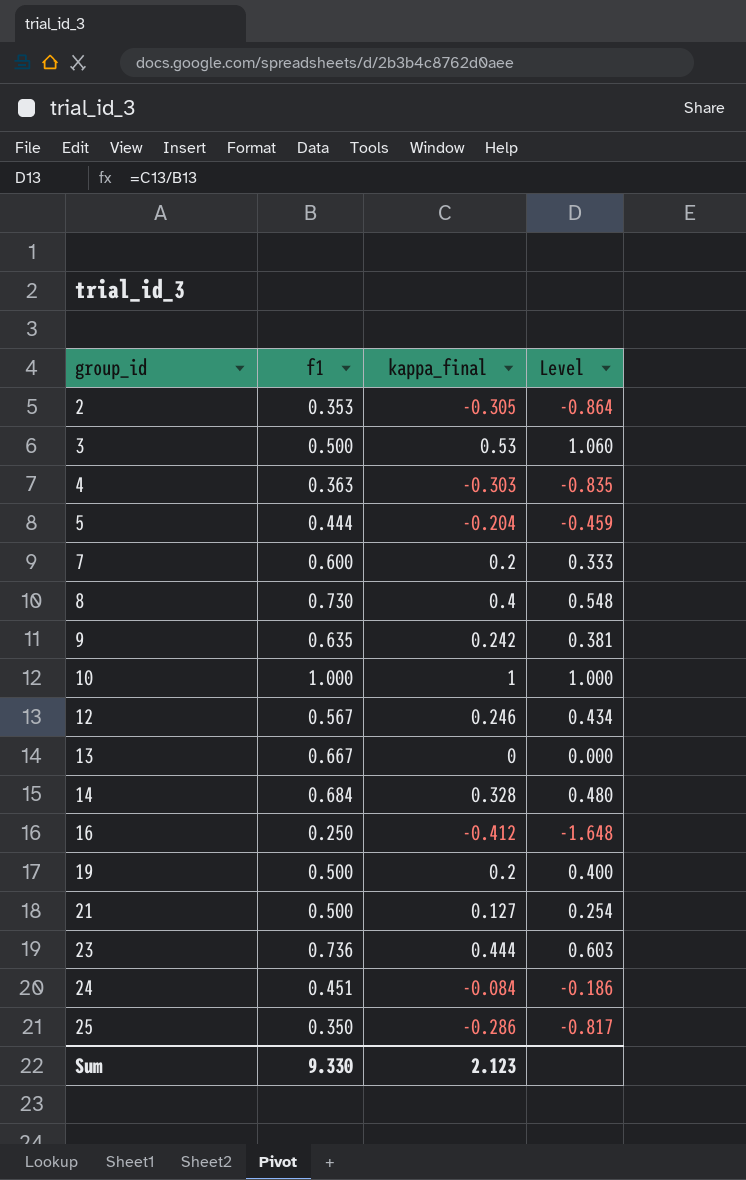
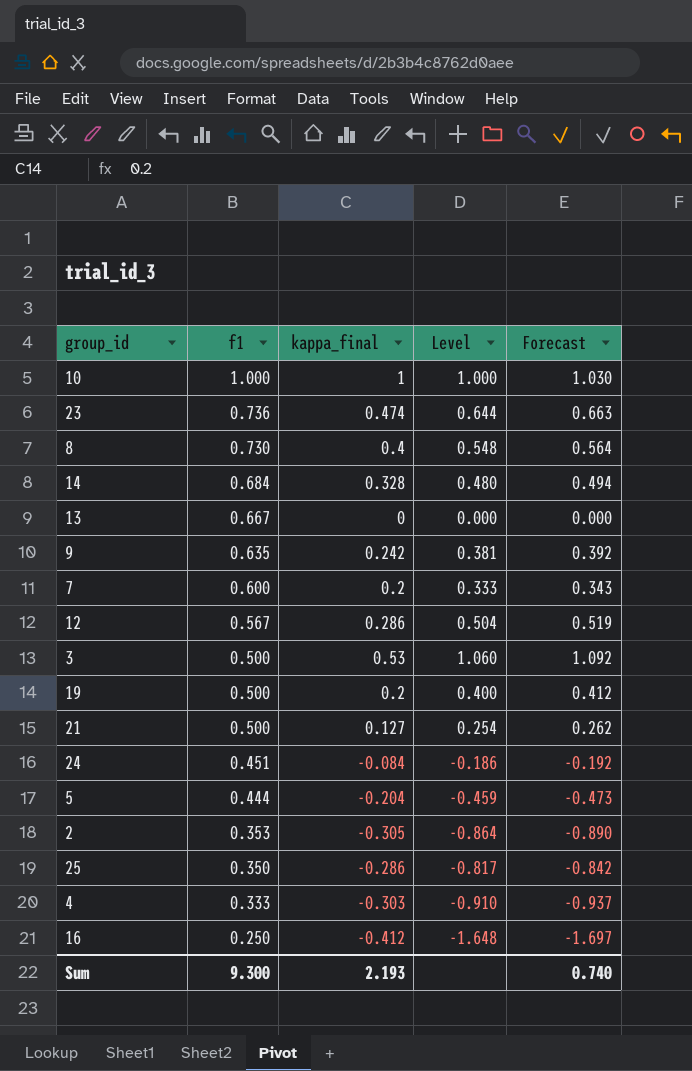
row order: group_id ascending -> f1 descending
column Forecast | formula: none -> [Level] * 1.03
23 | kappa_final: 0.444 -> 0.474
23 | Level: 0.603 -> 0.644
12 | kappa_final: 0.246 -> 0.286
12 | Level: 0.434 -> 0.504
4 | f1: 0.363 -> 0.333
4 | Level: -0.835 -> -0.910
Sum | f1: 9.330 -> 9.300
Sum | kappa_final: 2.123 -> 2.193

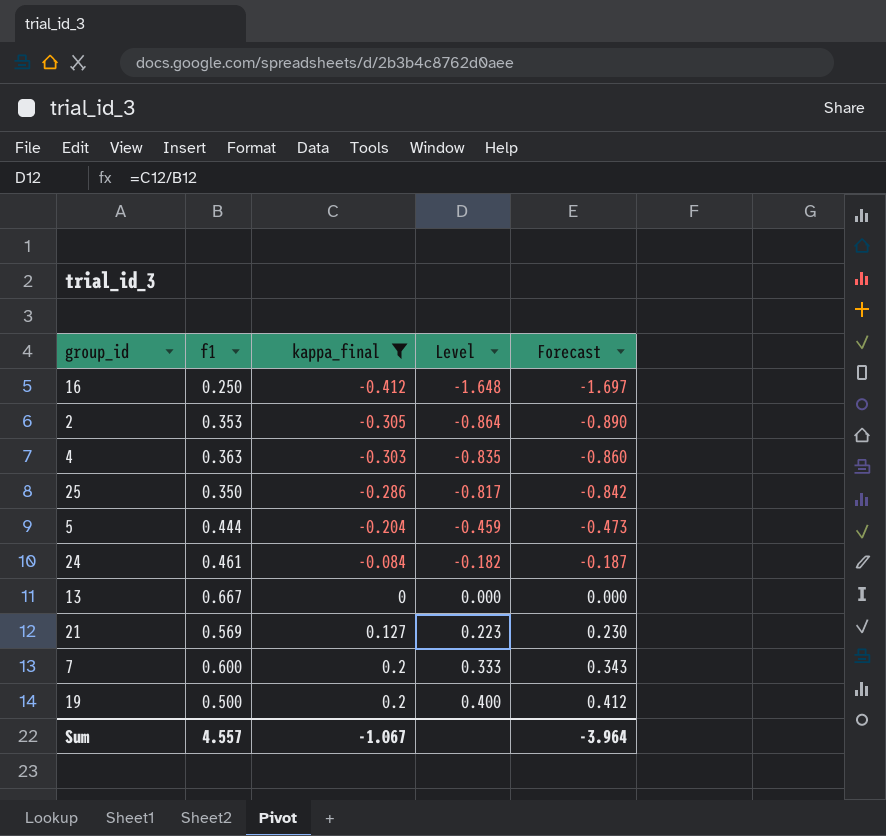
filter: none -> kappa_final <= 0.2
row order: f1 descending -> kappa_final ascending
4 | f1: 0.333 -> 0.363
4 | Level: -0.910 -> -0.835
4 | Forecast: -0.937 -> -0.860
24 | f1: 0.451 -> 0.461
24 | Level: -0.186 -> -0.182
24 | Forecast: -0.192 -> -0.187
21 | f1: 0.500 -> 0.569
21 | Level: 0.254 -> 0.223
21 | Forecast: 0.262 -> 0.230
Sum | f1: 9.300 -> 4.557
Sum | kappa_final: 2.193 -> -1.067
Sum | Forecast: 0.740 -> -3.964

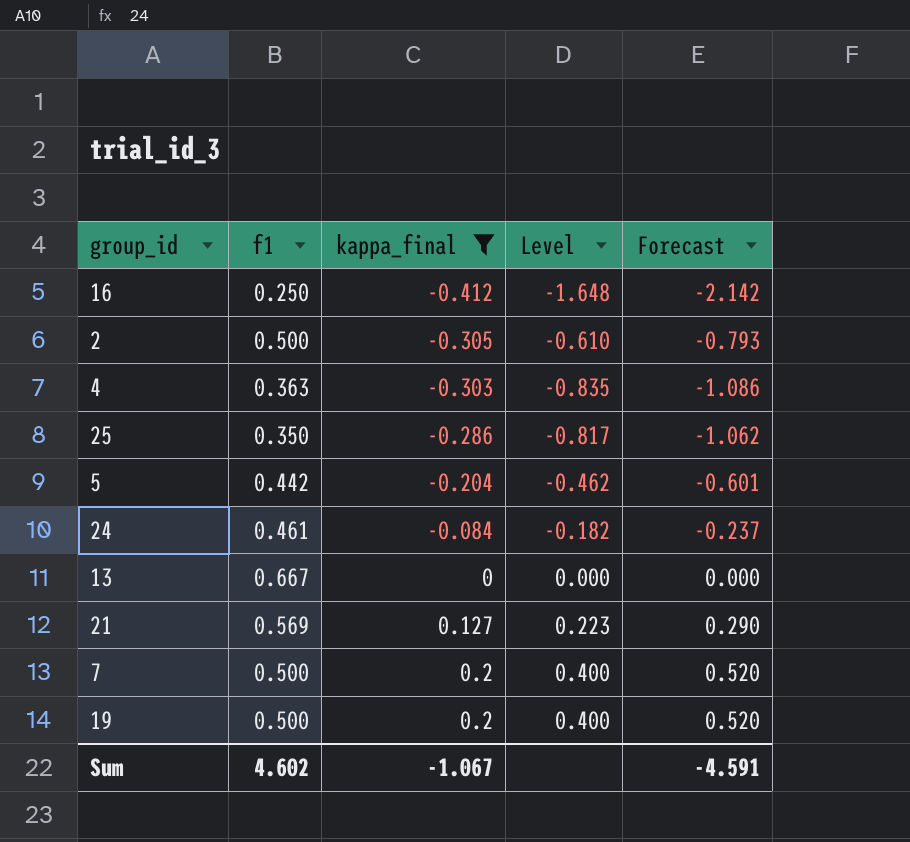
column Forecast | formula: [Level] * 1.03 -> [Level] * 1.3
2 | f1: 0.353 -> 0.500
2 | Level: -0.864 -> -0.610
5 | f1: 0.444 -> 0.442
5 | Level: -0.459 -> -0.462
7 | f1: 0.600 -> 0.500
7 | Level: 0.333 -> 0.400
Sum | f1: 4.557 -> 4.602
Sum | Forecast: -3.964 -> -4.591

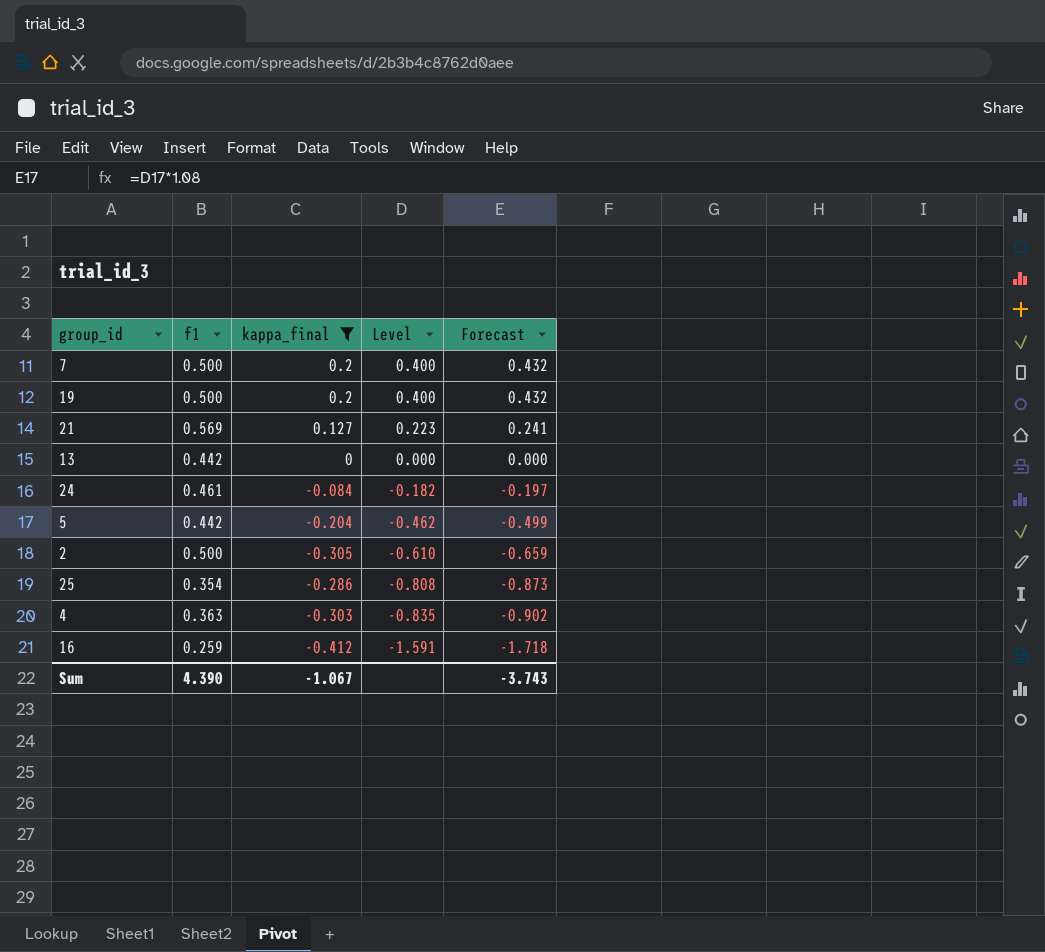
row order: kappa_final ascending -> Level descending
column Forecast | formula: [Level] * 1.3 -> [Level] * 1.08
13 | f1: 0.667 -> 0.442
25 | f1: 0.350 -> 0.354
25 | Level: -0.817 -> -0.808
16 | f1: 0.250 -> 0.259
16 | Level: -1.648 -> -1.591
Sum | f1: 4.602 -> 4.390
Sum | Forecast: -4.591 -> -3.743

